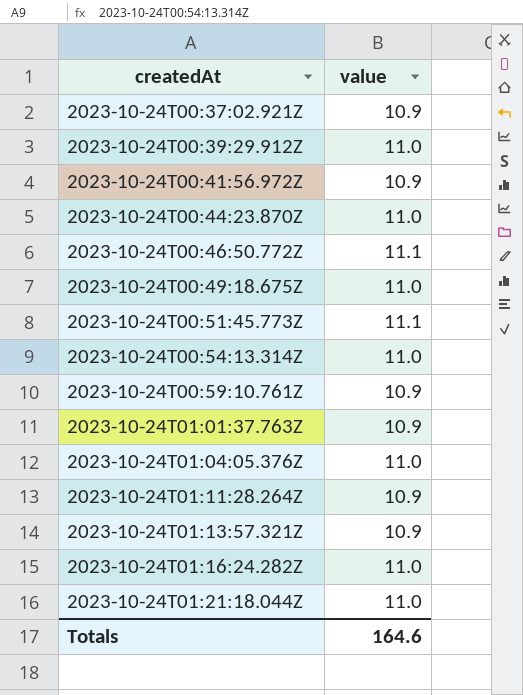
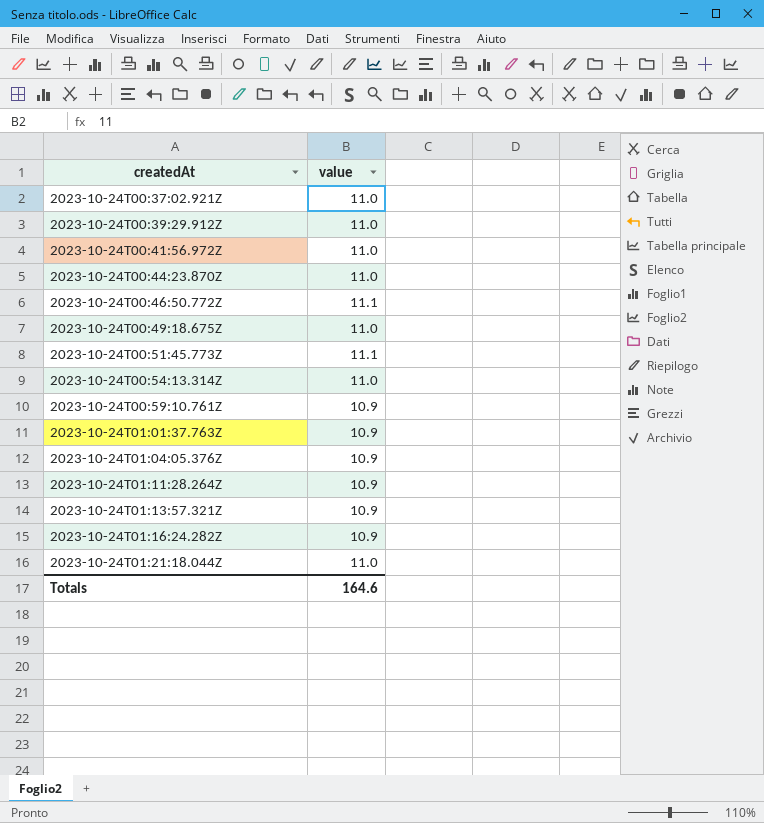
2023-10-24T00:37:02.921Z | value: 10.9 -> 11.0
2023-10-24T00:41:56.972Z | value: 10.9 -> 11.0
2023-10-24T01:04:05.376Z | value: 11.0 -> 10.9
2023-10-24T01:16:24.282Z | value: 11.0 -> 10.9

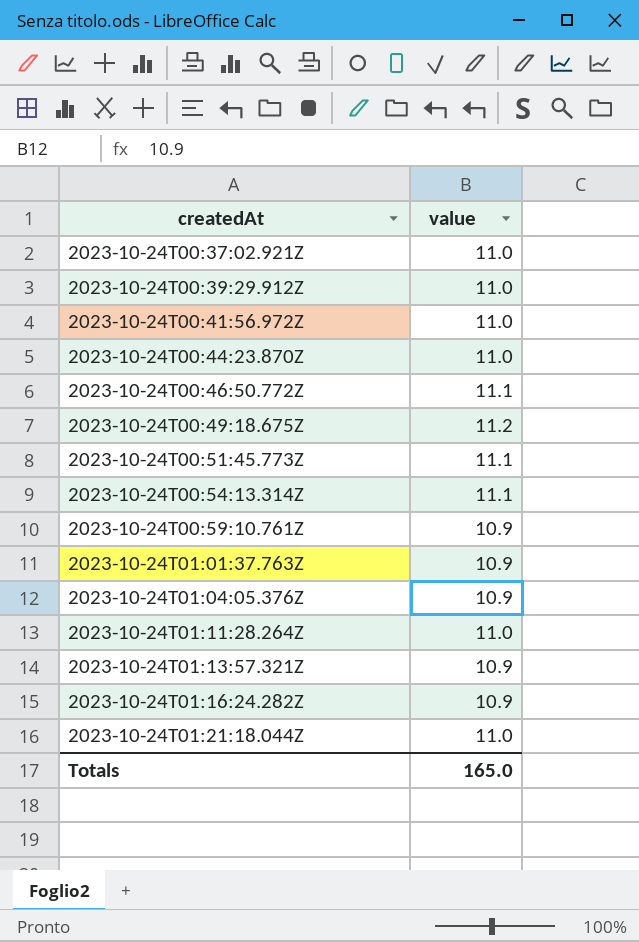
2023-10-24T00:49:18.675Z | value: 11.0 -> 11.2
2023-10-24T00:54:13.314Z | value: 11.0 -> 11.1
2023-10-24T01:11:28.264Z | value: 10.9 -> 11.0
Totals | value: 164.6 -> 165.0

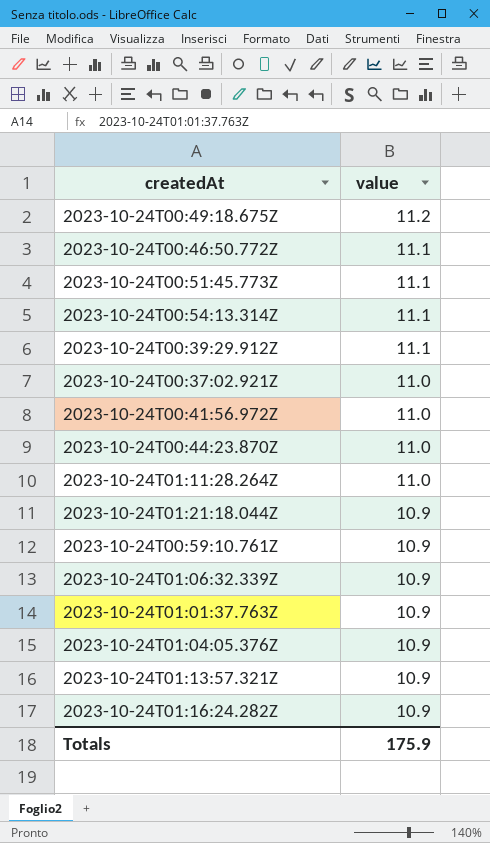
row order: createdAt ascending -> value descending
2023-10-24T00:39:29.912Z | value: 11.0 -> 11.1
2023-10-24T01:21:18.044Z | value: 11.0 -> 10.9
row 2023-10-24T01:06:32.339Z: none -> 10.9
Totals | value: 165.0 -> 175.9

